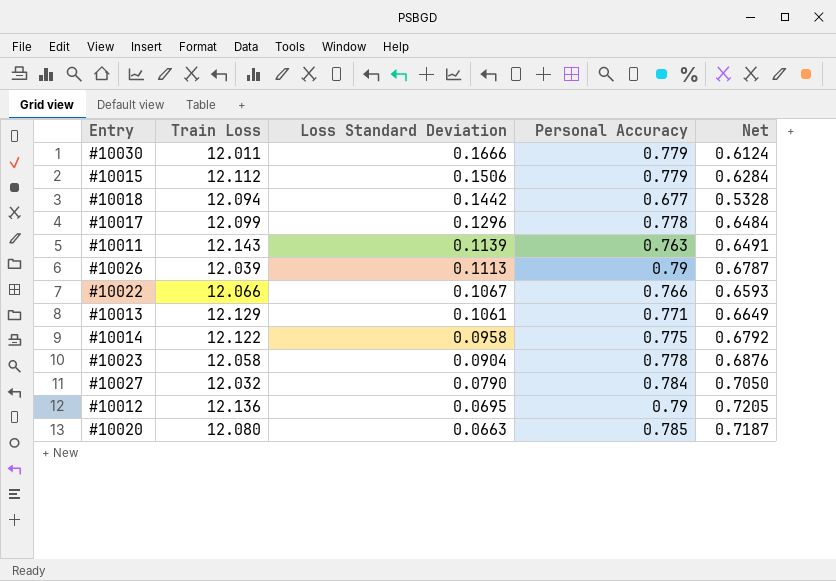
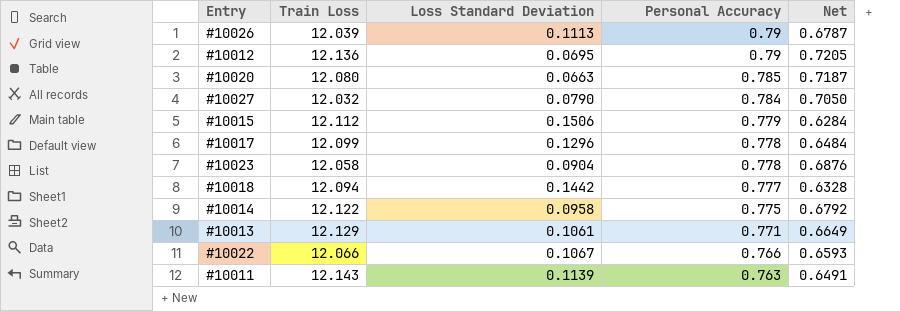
row order: Loss Standard Deviation descending -> Personal Accuracy descending
row #10030: 12.011 | 0.1666 | 0.779 | 0.6124 -> none
#10018 | Personal Accuracy: 0.677 -> 0.777
#10018 | Net: 0.5328 -> 0.6328

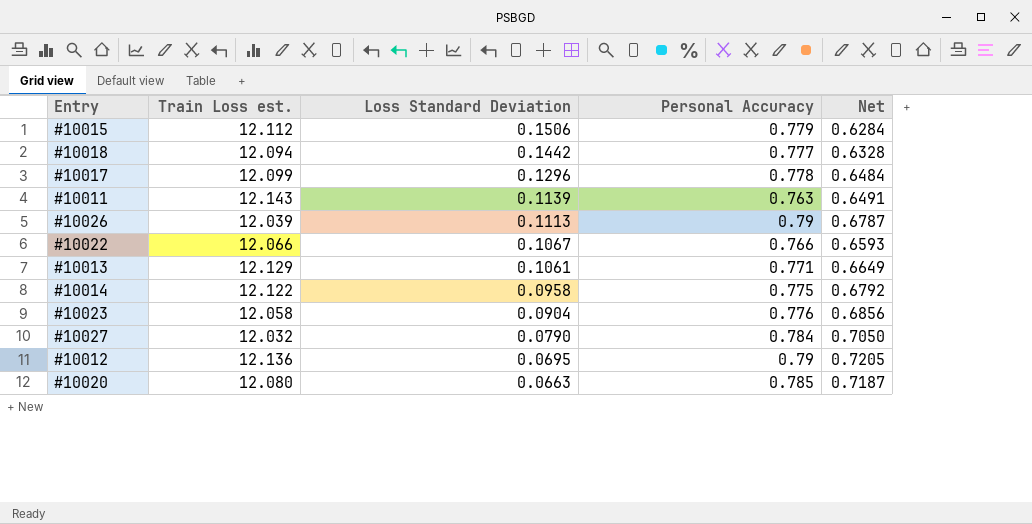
row order: Personal Accuracy descending -> Loss Standard Deviation descending
column name: Train Loss -> Train Loss est.
#10023 | Personal Accuracy: 0.778 -> 0.776
#10023 | Net: 0.6876 -> 0.6856

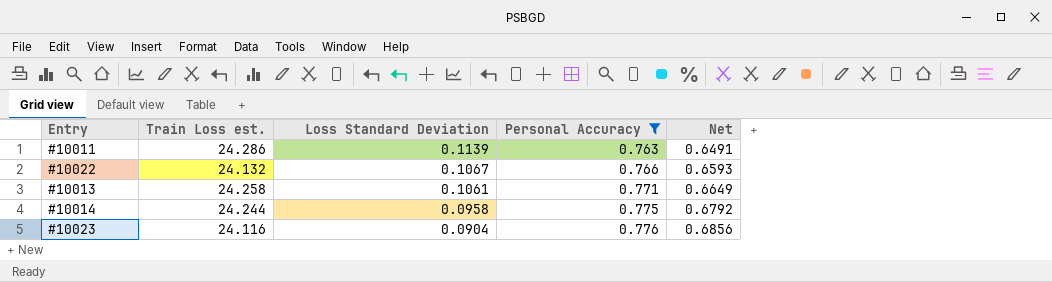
filter: none -> Personal Accuracy <= 0.776
#10011 | Train Loss est.: 12.143 -> 24.286
#10022 | Train Loss est.: 12.066 -> 24.132
#10013 | Train Loss est.: 12.129 -> 24.258
#10014 | Train Loss est.: 12.122 -> 24.244
#10023 | Train Loss est.: 12.058 -> 24.116

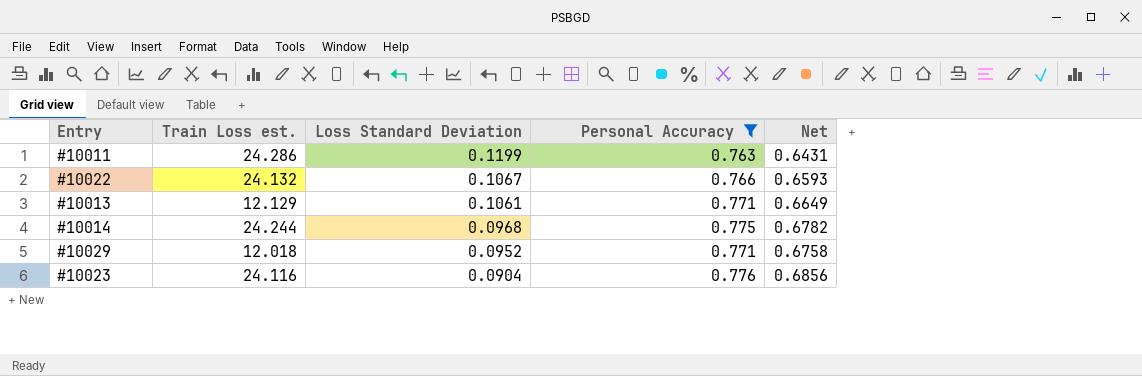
#10011 | Loss Standard Deviation: 0.1139 -> 0.1199
#10011 | Net: 0.6491 -> 0.6431
#10013 | Train Loss est.: 24.258 -> 12.129
#10014 | Loss Standard Deviation: 0.0958 -> 0.0968
#10014 | Net: 0.6792 -> 0.6782
row #10029: none -> 12.018 | 0.0952 | 0.771 | 0.6758

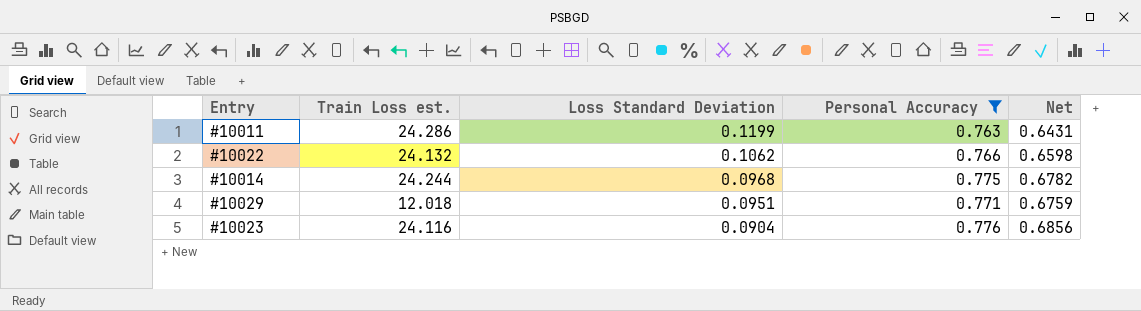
row #10013: 12.129 | 0.1061 | 0.771 | 0.6649 -> none
#10022 | Loss Standard Deviation: 0.1067 -> 0.1062
#10022 | Net: 0.6593 -> 0.6598
#10029 | Loss Standard Deviation: 0.0952 -> 0.0951
#10029 | Net: 0.6758 -> 0.6759

